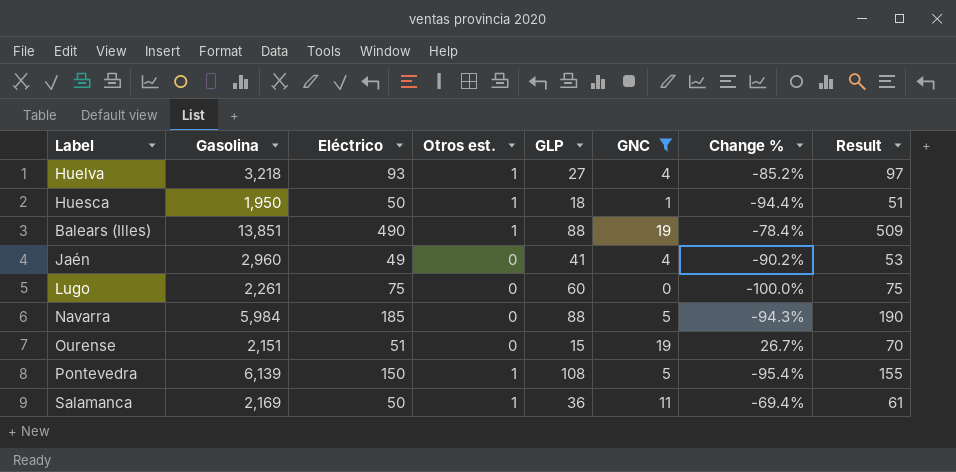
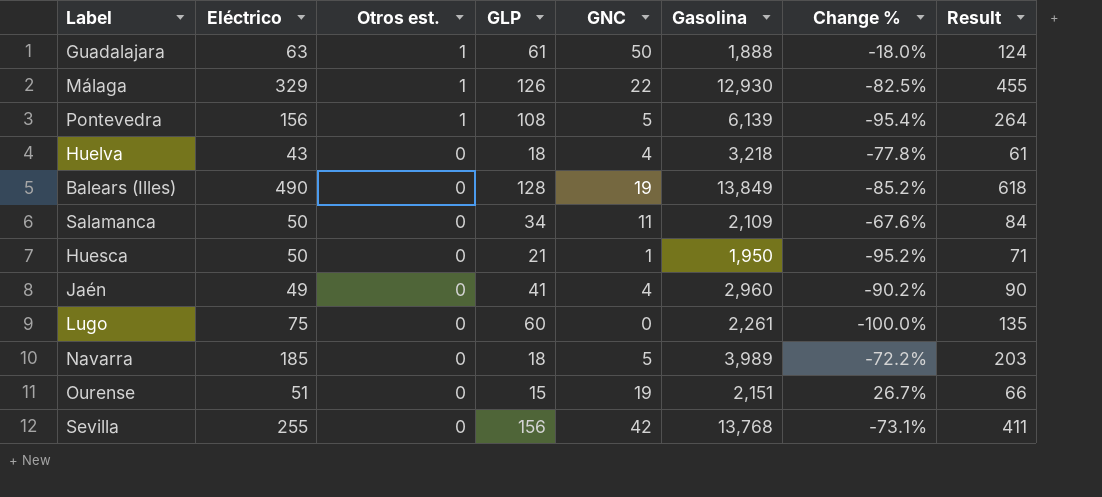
filter: GNC <= 19 -> none
row order: none -> Otros est. descending
column Gasolina | position: 2 -> 6
column Result | formula: [Eléctrico] + [GNC] -> [Eléctrico] + [GLP]
Pontevedra | Eléctrico: 150 -> 156
Huelva | Eléctrico: 93 -> 43
Huelva | Otros est.: 1 -> 0
Huelva | GLP: 27 -> 18
Huelva | Change %: -85.2% -> -77.8%
Balears (Illes) | Otros est.: 1 -> 0
Balears (Illes) | GLP: 88 -> 128
Balears (Illes) | Gasolina: 13,851 -> 13,849
Balears (Illes) | Change %: -78.4% -> -85.2%
Salamanca | Otros est.: 1 -> 0
Salamanca | GLP: 36 -> 34
Salamanca | Gasolina: 2,169 -> 2,109
Salamanca | Change %: -69.4% -> -67.6%
Huesca | Otros est.: 1 -> 0
Huesca | GLP: 18 -> 21
Huesca | Change %: -94.4% -> -95.2%
Navarra | GLP: 88 -> 18
Navarra | Gasolina: 5,984 -> 3,989
Navarra | Change %: -94.3% -> -72.2%

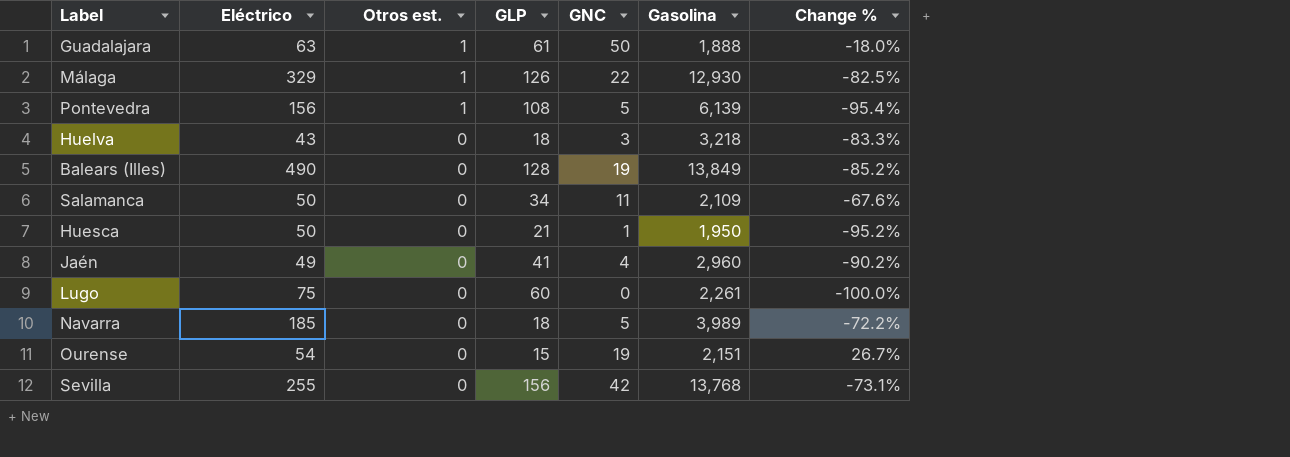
column Result | formula: [Eléctrico] + [GLP] -> none
Huelva | GNC: 4 -> 3
Huelva | Change %: -77.8% -> -83.3%
Ourense | Eléctrico: 51 -> 54

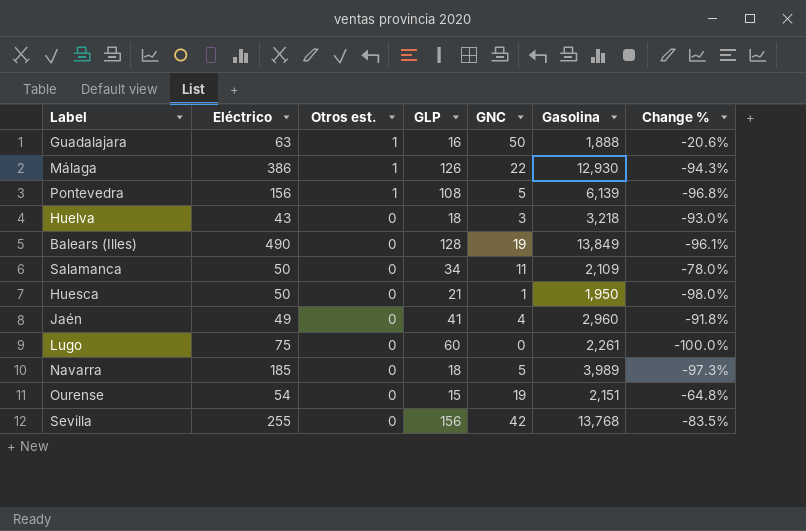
column Change % | formula: ([GNC] - [GLP]) / [GLP] -> ([GNC] - [Eléctrico]) / [Eléctrico]
Guadalajara | GLP: 61 -> 16
Málaga | Eléctrico: 329 -> 386

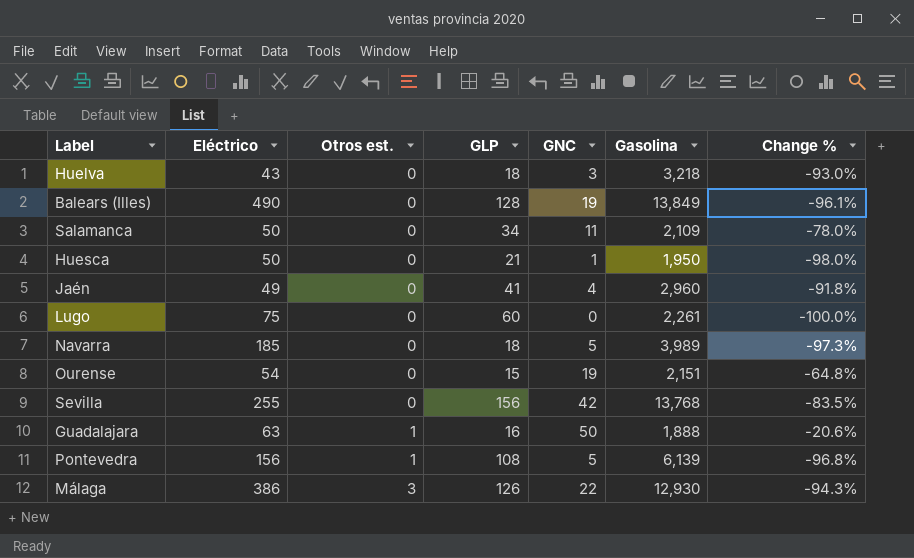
row order: Otros est. descending -> Otros est. ascending
Málaga | Otros est.: 1 -> 3

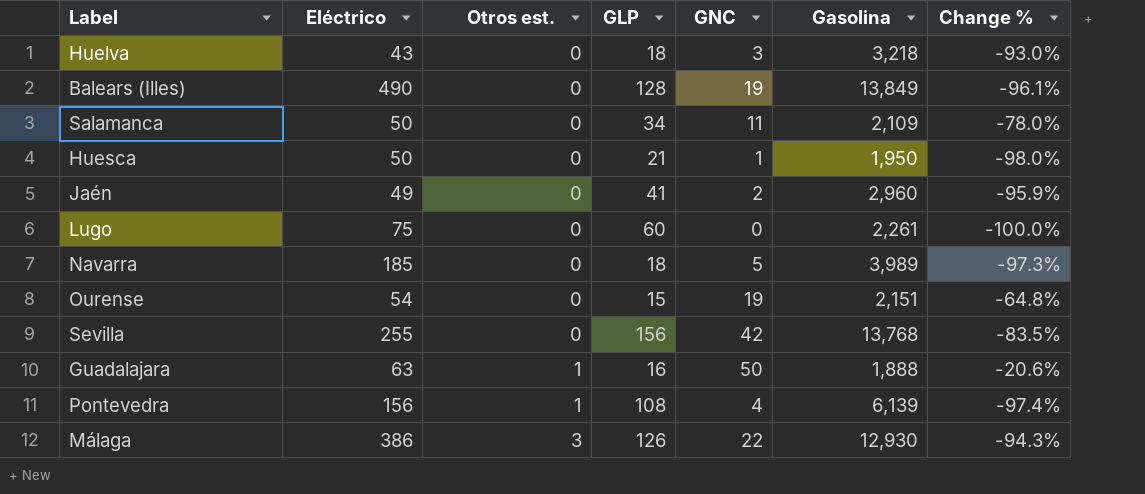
Jaén | GNC: 4 -> 2
Jaén | Change %: -91.8% -> -95.9%
Pontevedra | GNC: 5 -> 4
Pontevedra | Change %: -96.8% -> -97.4%

